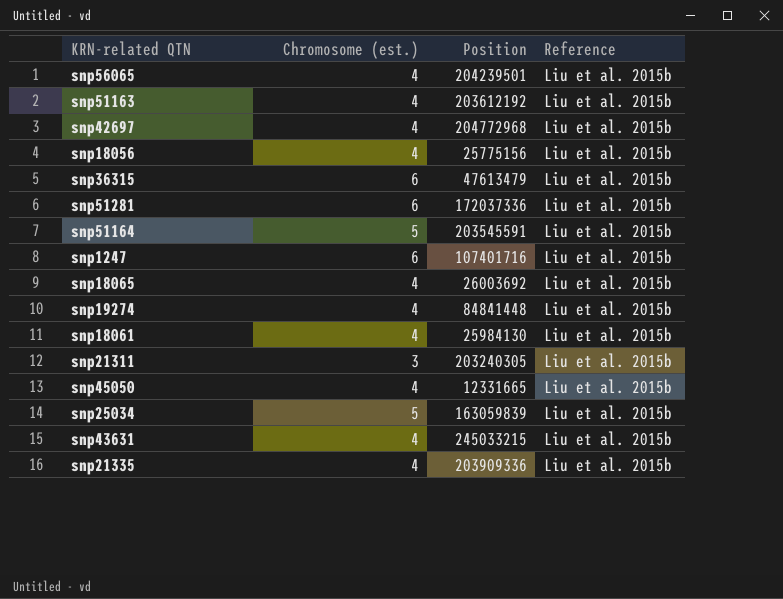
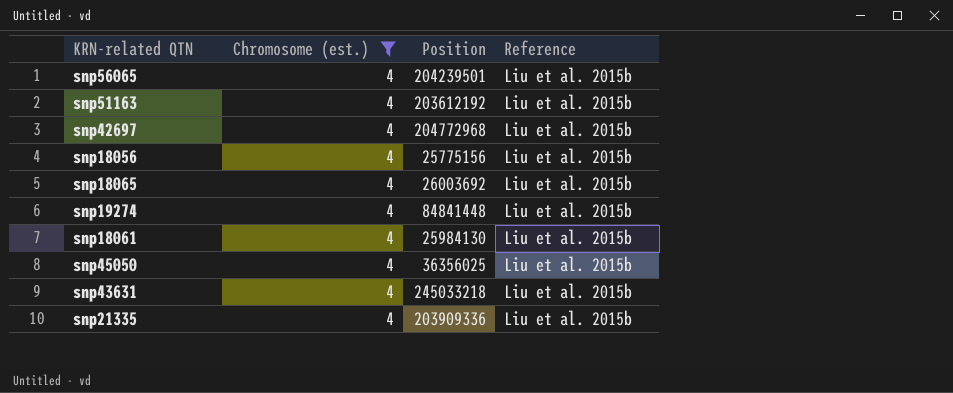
filter: none -> Chromosome (est.) = 4
snp45050 | Position: 12331665 -> 36356025
snp43631 | Position: 245033215 -> 245033218

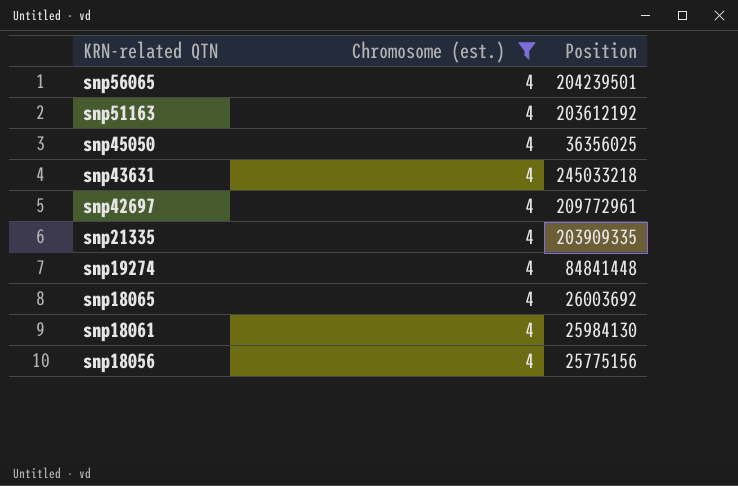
row order: none -> KRN-related QTN descending
column Reference | position: 4 -> none
snp42697 | Position: 204772968 -> 209772961
snp21335 | Position: 203909336 -> 203909335

